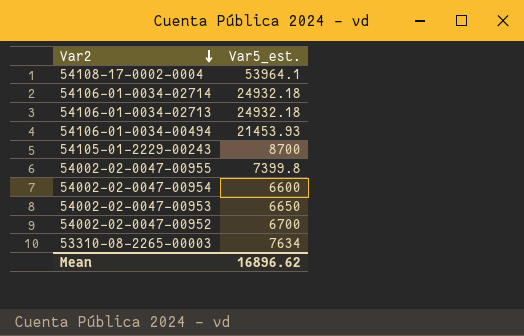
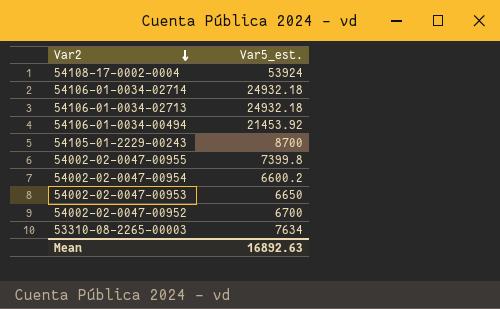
54108-17-0002-0004 | Var5_est.: 53964.1 -> 53924
54106-01-0034-00494 | Var5_est.: 21453.93 -> 21453.92
54002-02-0047-00954 | Var5_est.: 6600 -> 6600.2
Mean | Var5_est.: 16896.62 -> 16892.63

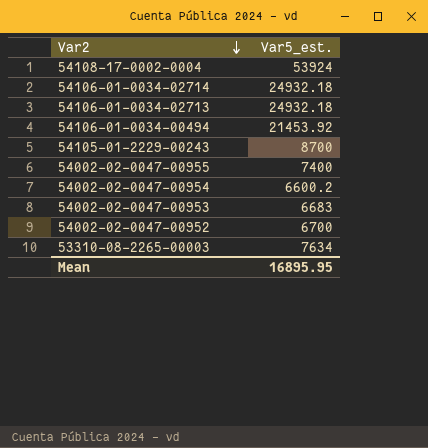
54002-02-0047-00955 | Var5_est.: 7399.8 -> 7400
54002-02-0047-00953 | Var5_est.: 6650 -> 6683
Mean | Var5_est.: 16892.63 -> 16895.95

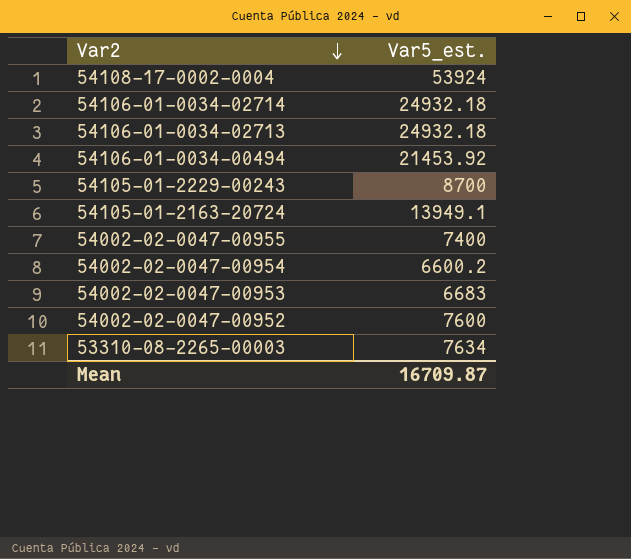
row 54105-01-2163-20724: none -> 13949.1
54002-02-0047-00952 | Var5_est.: 6700 -> 7600
Mean | Var5_est.: 16895.95 -> 16709.87

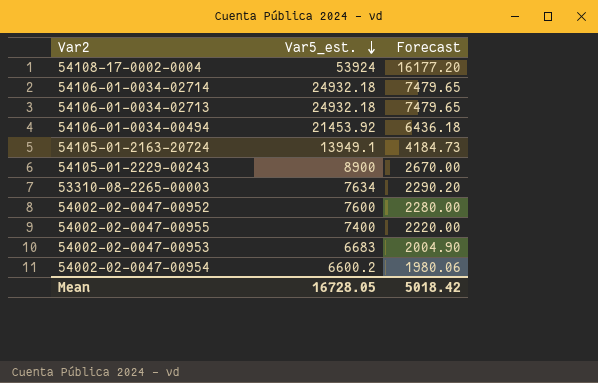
row order: Var2 descending -> Var5_est. descending
column Forecast | formula: none -> [Var5_est.] * 0.3
54105-01-2229-00243 | Var5_est.: 8700 -> 8900
Mean | Var5_est.: 16709.87 -> 16728.05

